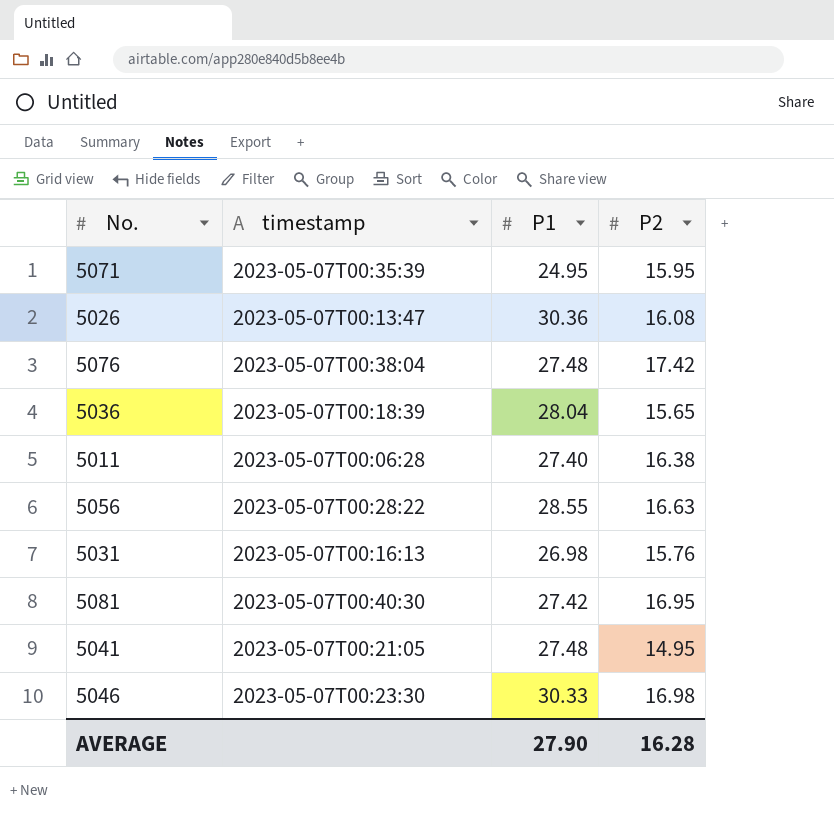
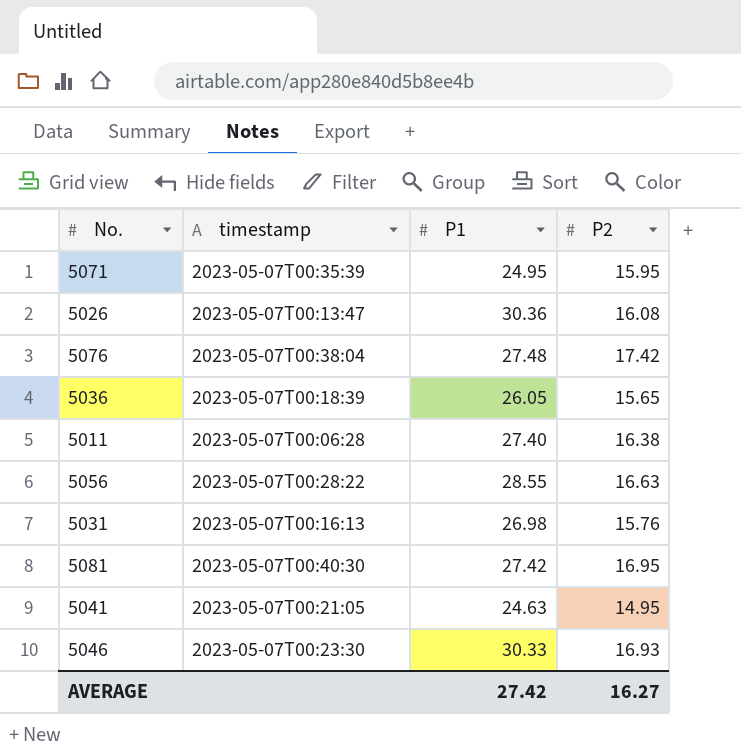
5036 | P1: 28.04 -> 26.05
5041 | P1: 27.48 -> 24.63
5046 | P2: 16.98 -> 16.93
AVERAGE | P1: 27.90 -> 27.42
AVERAGE | P2: 16.28 -> 16.27

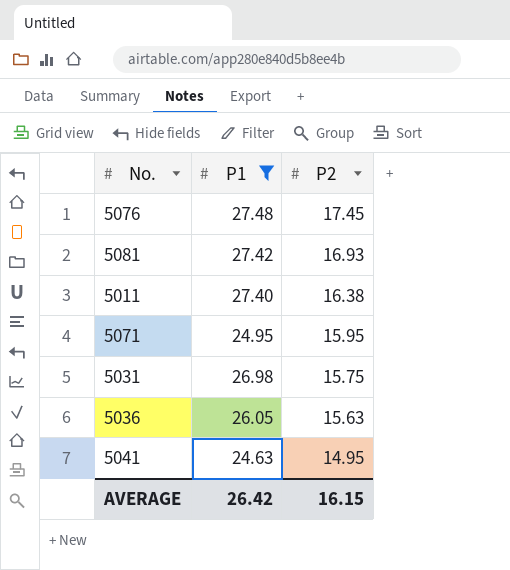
filter: none -> P1 <= 27.48
row order: none -> P2 descending
column timestamp | position: 2 -> none
5076 | P2: 17.42 -> 17.45
5081 | P2: 16.95 -> 16.93
5031 | P2: 15.76 -> 15.75
5036 | P2: 15.65 -> 15.63
AVERAGE | P1: 27.42 -> 26.42
AVERAGE | P2: 16.27 -> 16.15

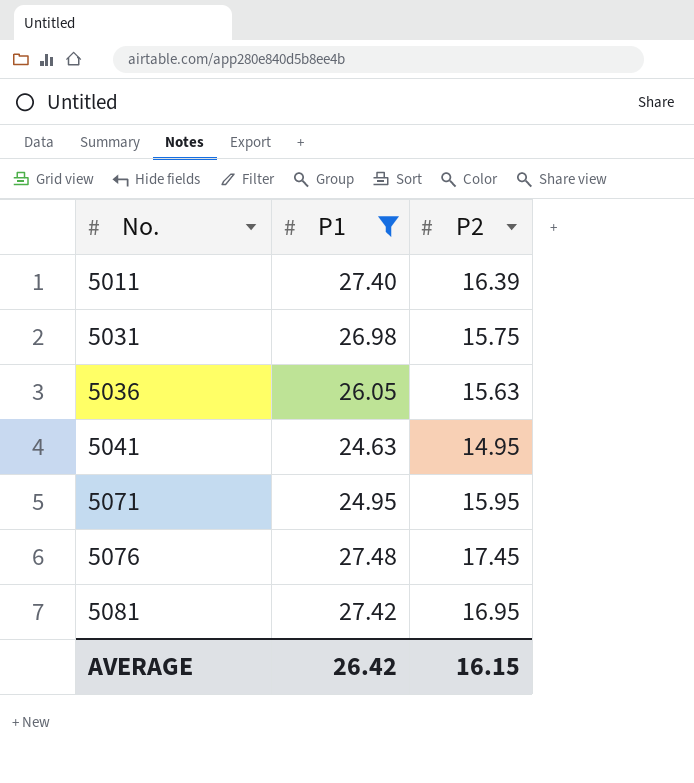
row order: P2 descending -> No. ascending
5011 | P2: 16.38 -> 16.39
5081 | P2: 16.93 -> 16.95

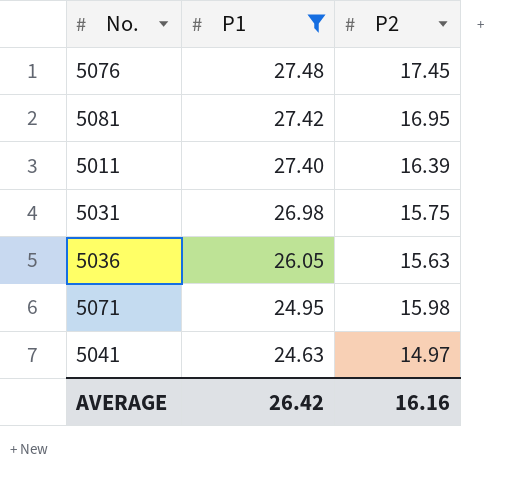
row order: No. ascending -> P1 descending
5071 | P2: 15.95 -> 15.98
5041 | P2: 14.95 -> 14.97
AVERAGE | P2: 16.15 -> 16.16

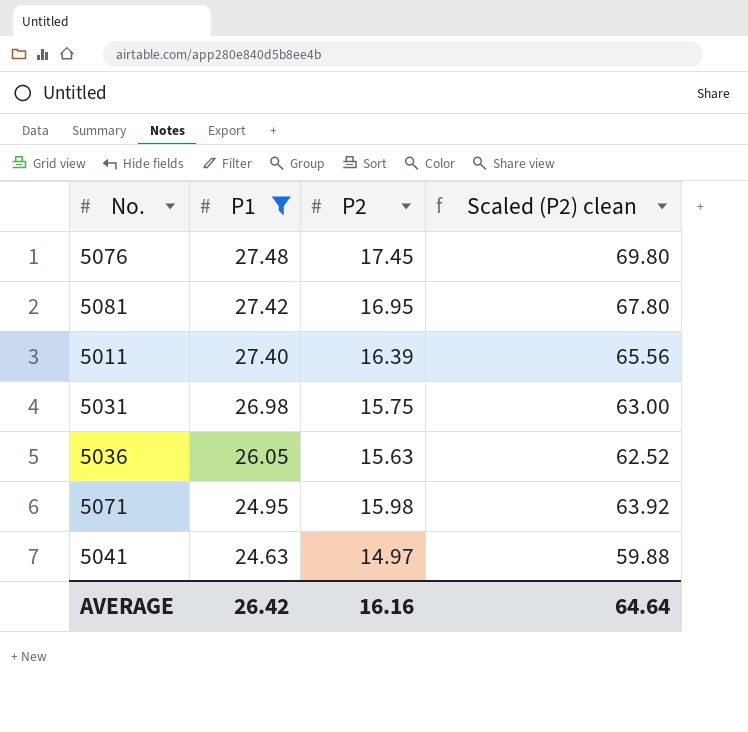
column Scaled (P2) clean | formula: none -> [P2] * 4

